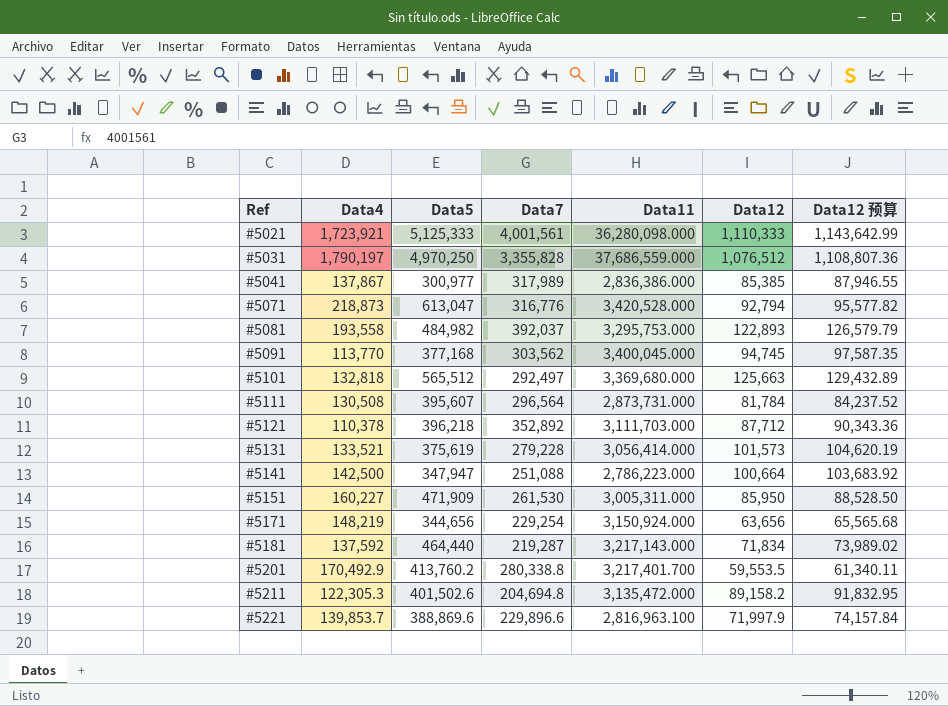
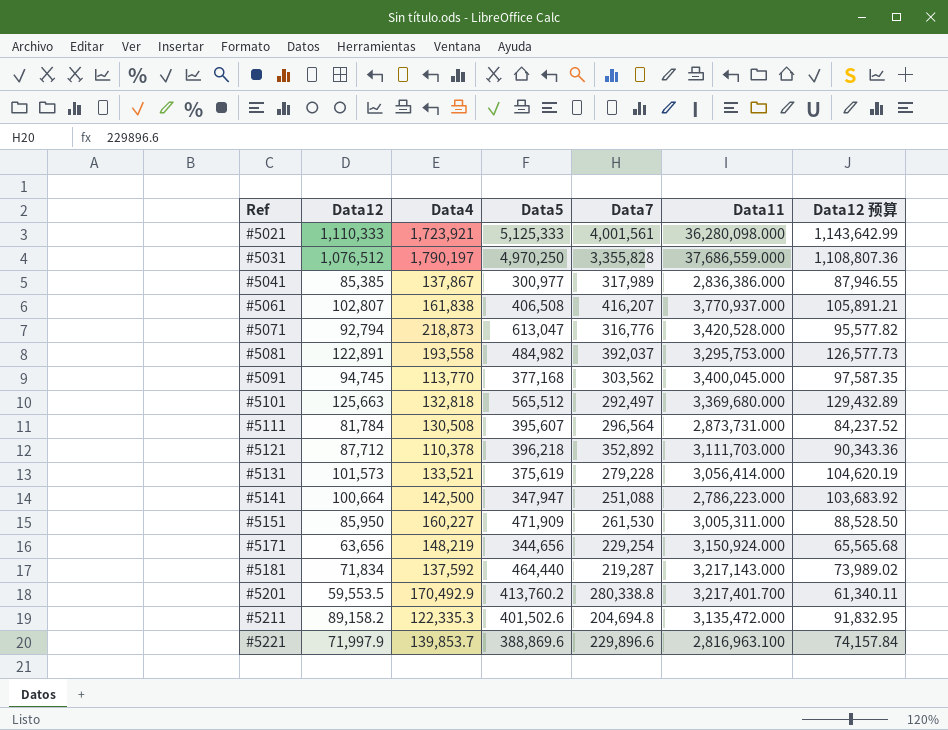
column Data12 | position: 6 -> 2
row #5061: none -> 102,807 | 161,838 | 406,508 | 416,207 | 3,770,937.000 | 105,891.21
#5081 | Data12: 122,893 -> 122,891
#5081 | Data12 预算: 126,579.79 -> 126,577.73
#5211 | Data4: 122,305.3 -> 122,335.3

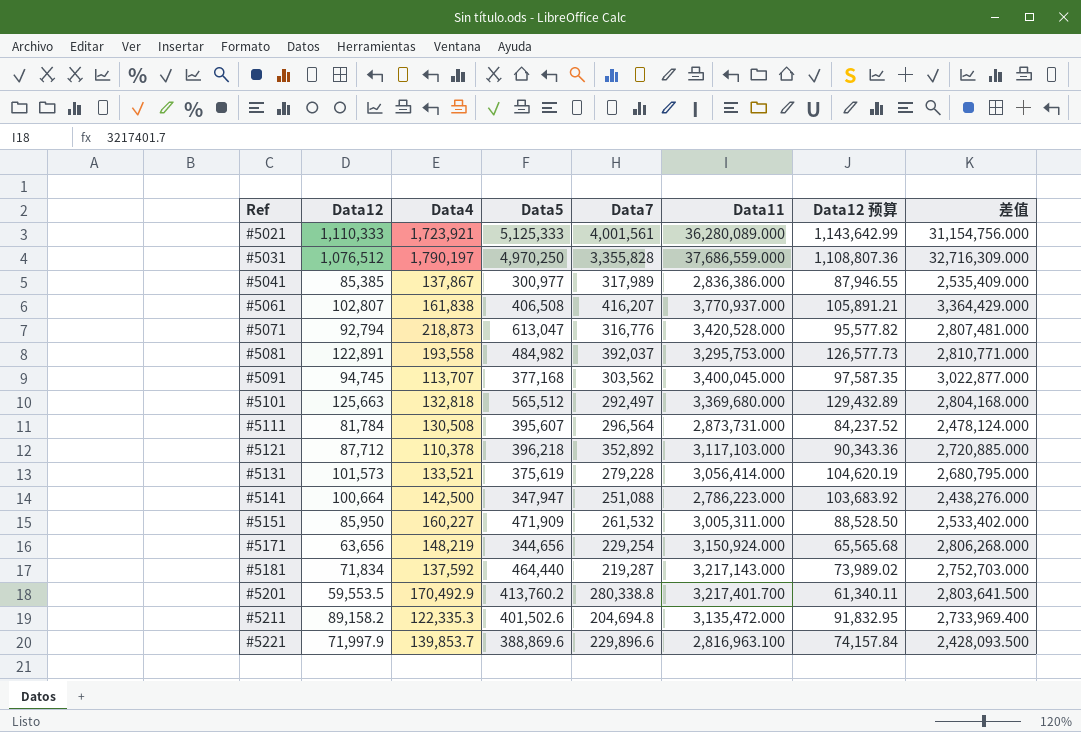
column 差值 | formula: none -> [Data11] - [Data5]
#5021 | Data11: 36,280,098.000 -> 36,280,089.000
#5091 | Data4: 113,770 -> 113,707
#5121 | Data11: 3,111,703.000 -> 3,117,103.000
#5151 | Data7: 261,530 -> 261,532

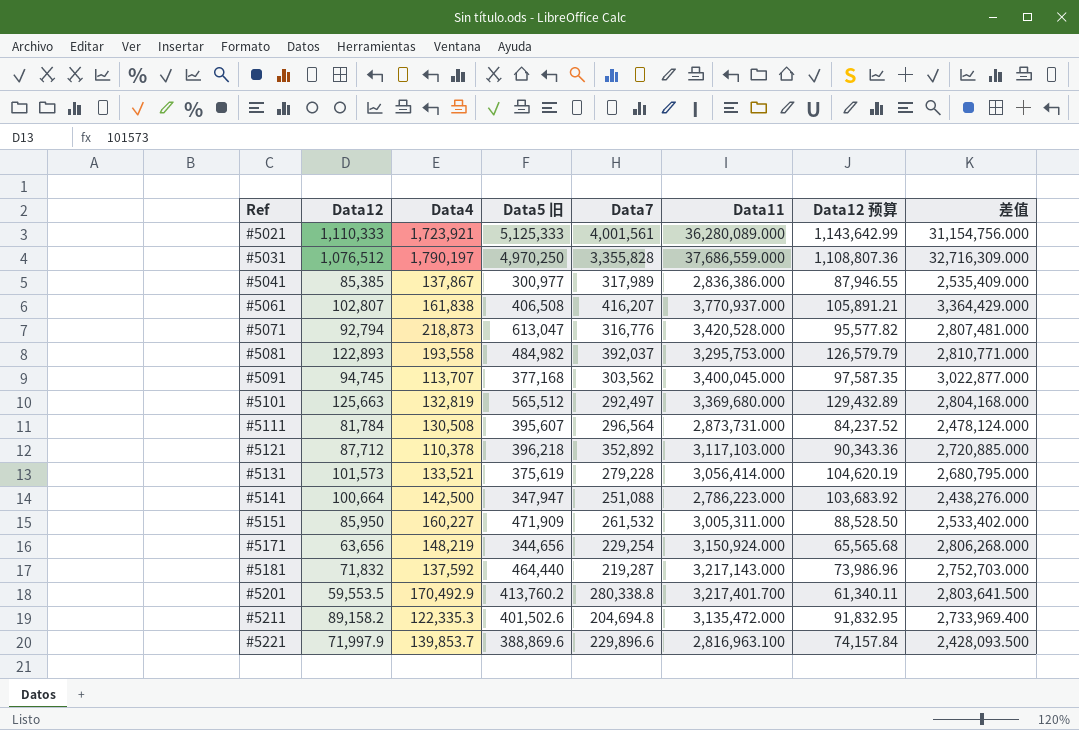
column name: Data5 -> Data5 旧
#5081 | Data12: 122,891 -> 122,893
#5081 | Data12 预算: 126,577.73 -> 126,579.79
#5101 | Data4: 132,818 -> 132,819
#5181 | Data12: 71,834 -> 71,832
#5181 | Data12 预算: 73,989.02 -> 73,986.96

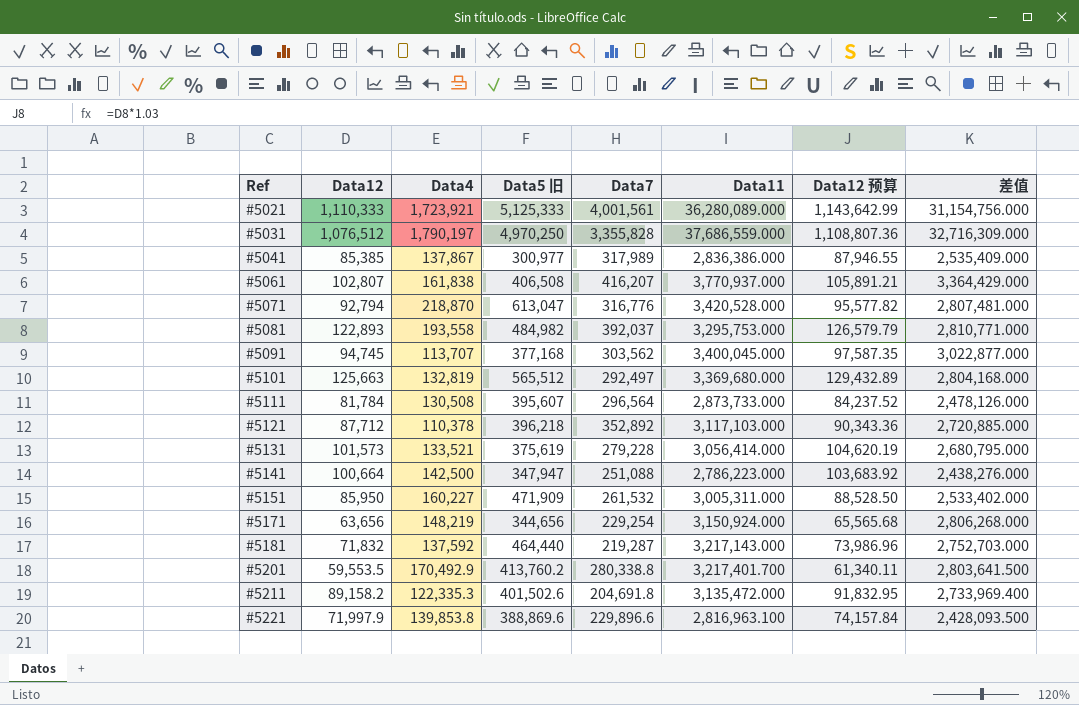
#5071 | Data4: 218,873 -> 218,870
#5111 | Data11: 2,873,731.000 -> 2,873,733.000
#5111 | 差值: 2,478,124.000 -> 2,478,126.000
#5211 | Data7: 204,694.8 -> 204,691.8
#5221 | Data4: 139,853.7 -> 139,853.8

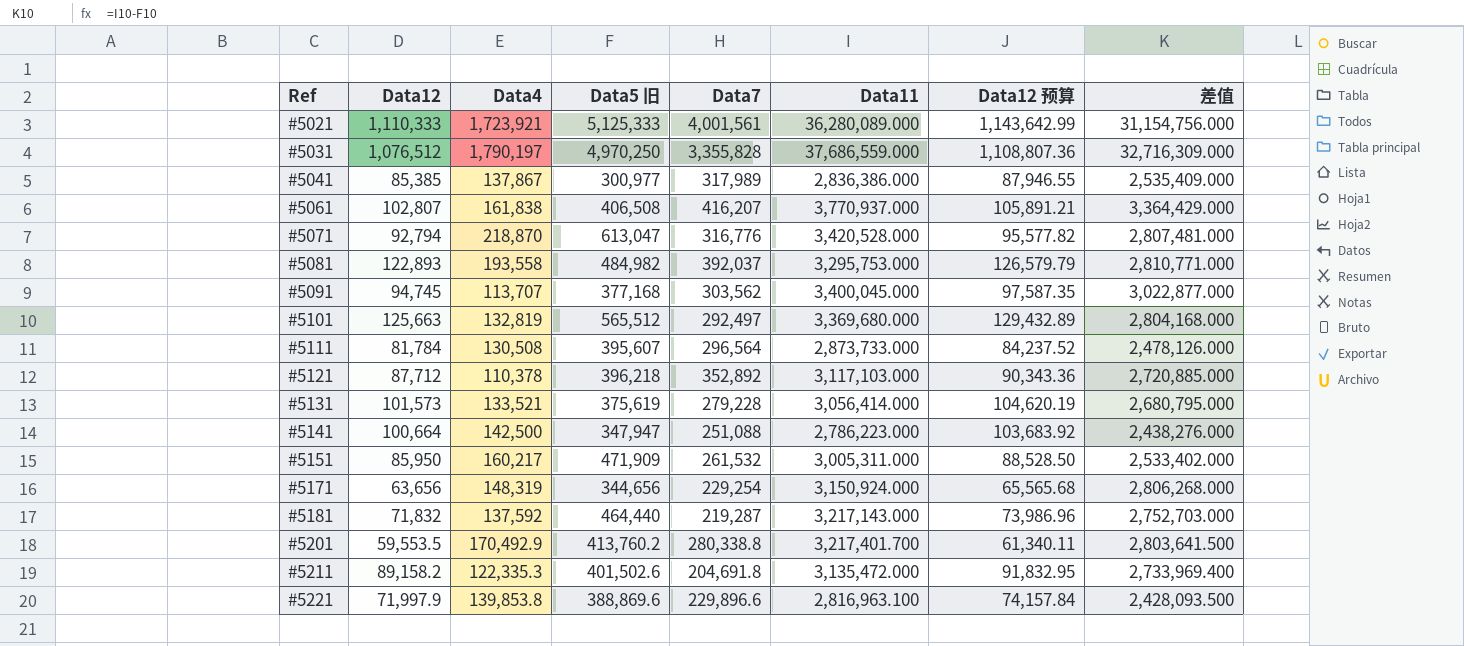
#5151 | Data4: 160,227 -> 160,217
#5171 | Data4: 148,219 -> 148,319

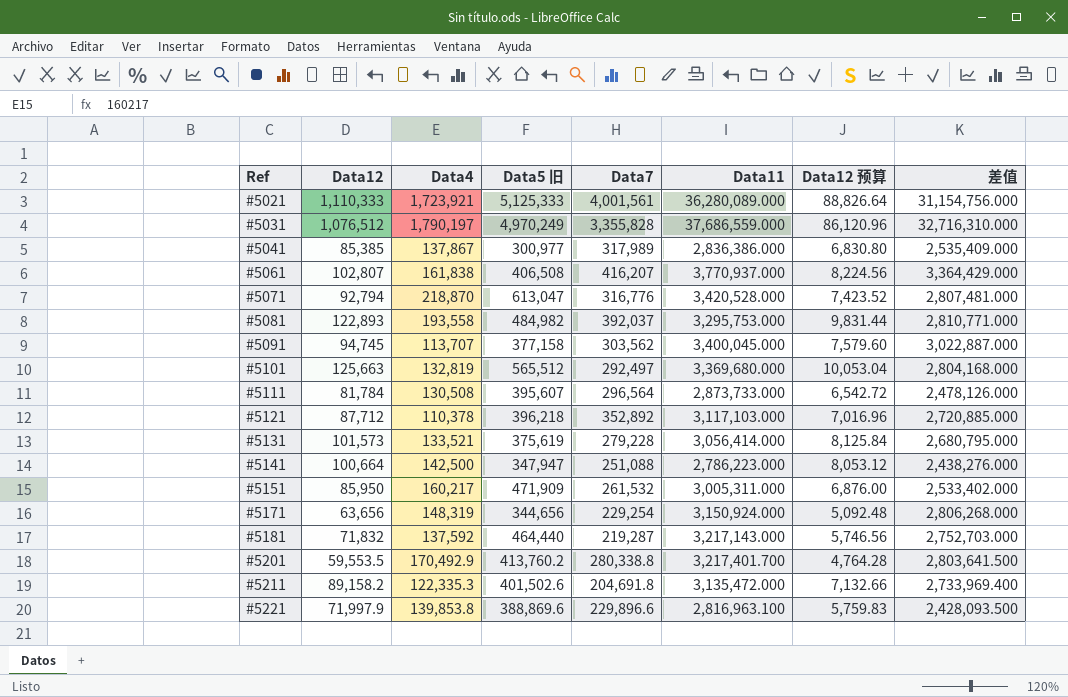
column Data12 预算 | formula: [Data12] * 1.03 -> [Data12] * 0.08
#5031 | Data5 旧: 4,970,250 -> 4,970,249
#5031 | 差值: 32,716,309.000 -> 32,716,310.000
#5091 | Data5 旧: 377,168 -> 377,158
#5091 | 差值: 3,022,877.000 -> 3,022,887.000

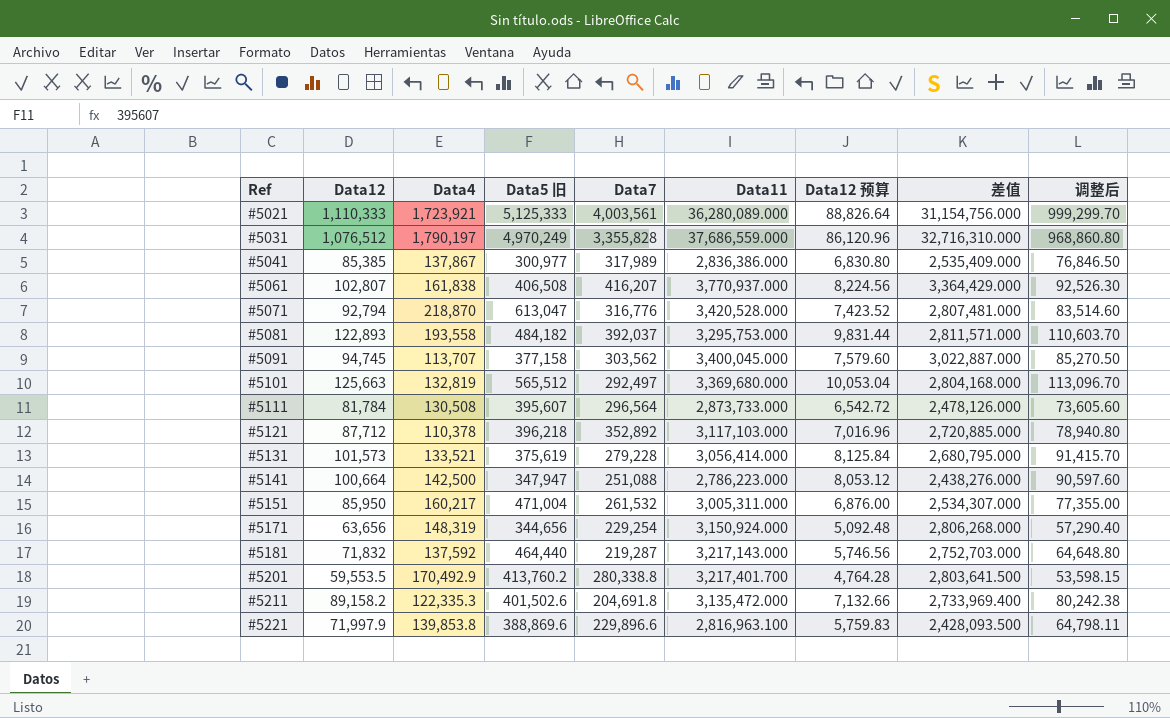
column 调整后 | formula: none -> [Data12] * 0.9
#5021 | Data7: 4,001,561 -> 4,003,561
#5081 | Data5 旧: 484,982 -> 484,182
#5081 | 差值: 2,810,771.000 -> 2,811,571.000
#5151 | Data5 旧: 471,909 -> 471,004
#5151 | 差值: 2,533,402.000 -> 2,534,307.000

